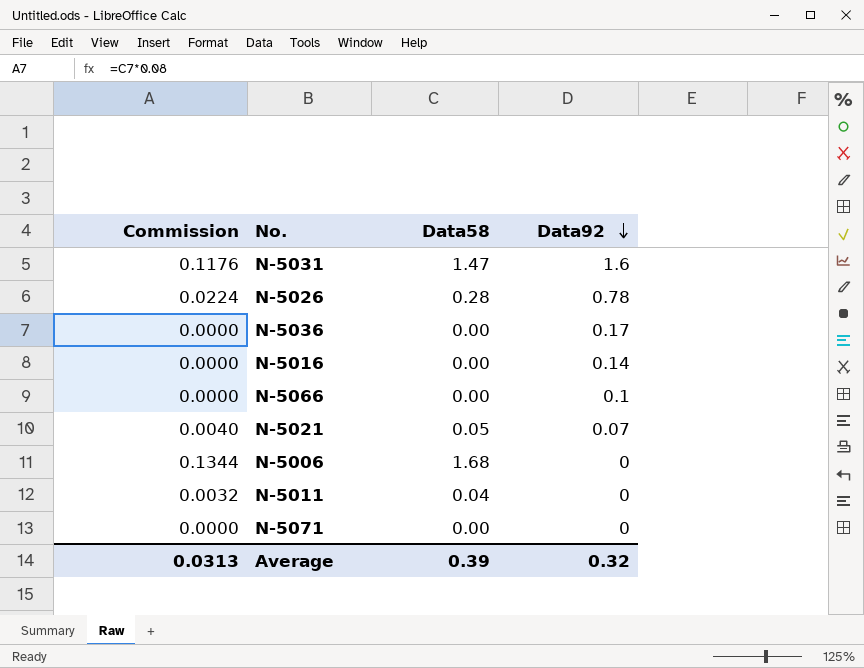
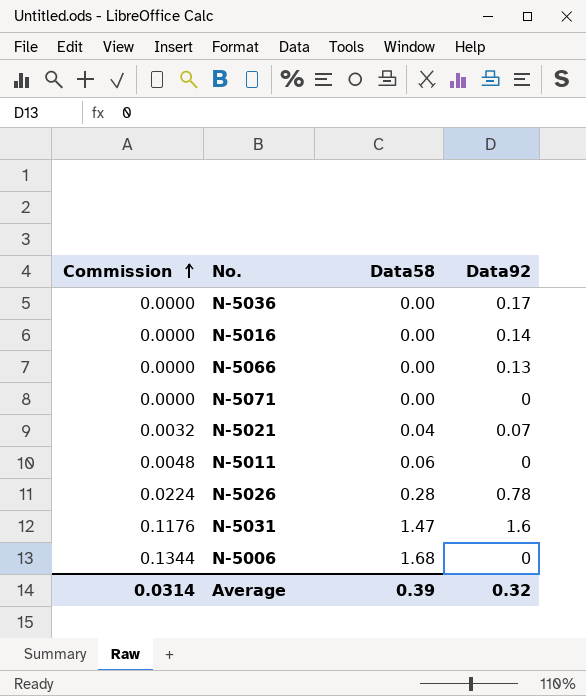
row order: Data92 descending -> Commission ascending
N-5066 | Data92: 0.1 -> 0.13
N-5021 | Commission: 0.0040 -> 0.0032
N-5021 | Data58: 0.05 -> 0.04
N-5011 | Commission: 0.0032 -> 0.0048
N-5011 | Data58: 0.04 -> 0.06
Average | Commission: 0.0313 -> 0.0314

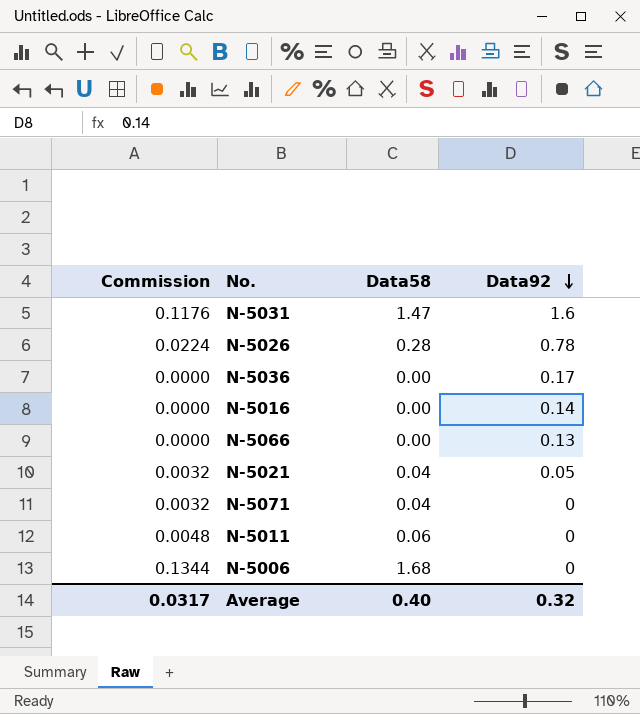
row order: Commission ascending -> Data92 descending
N-5021 | Data92: 0.07 -> 0.05
N-5071 | Commission: 0.0000 -> 0.0032
N-5071 | Data58: 0.00 -> 0.04
Average | Commission: 0.0314 -> 0.0317
Average | Data58: 0.39 -> 0.40

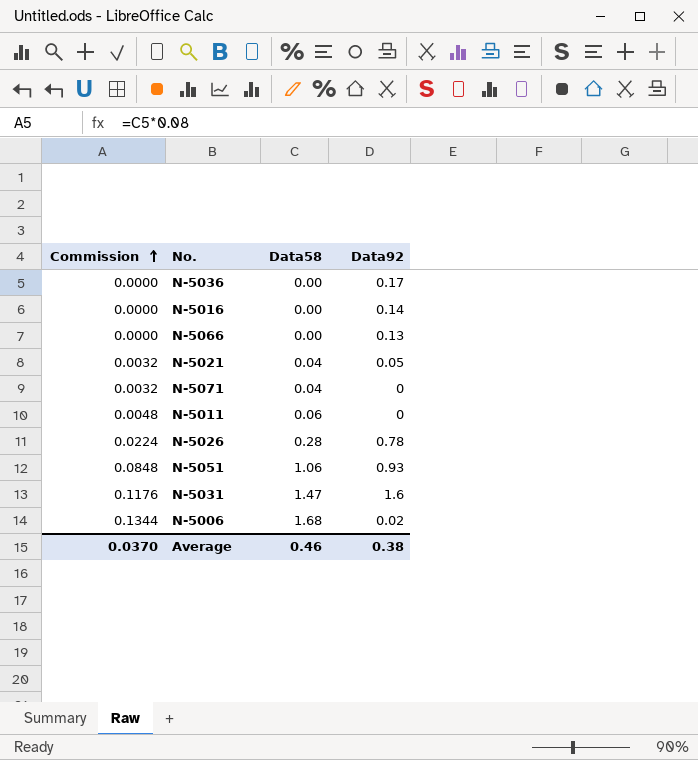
row order: Data92 descending -> Commission ascending
row N-5051: none -> 0.0848 | 1.06 | 0.93
N-5006 | Data92: 0 -> 0.02
Average | Commission: 0.0317 -> 0.0370
Average | Data58: 0.40 -> 0.46
Average | Data92: 0.32 -> 0.38

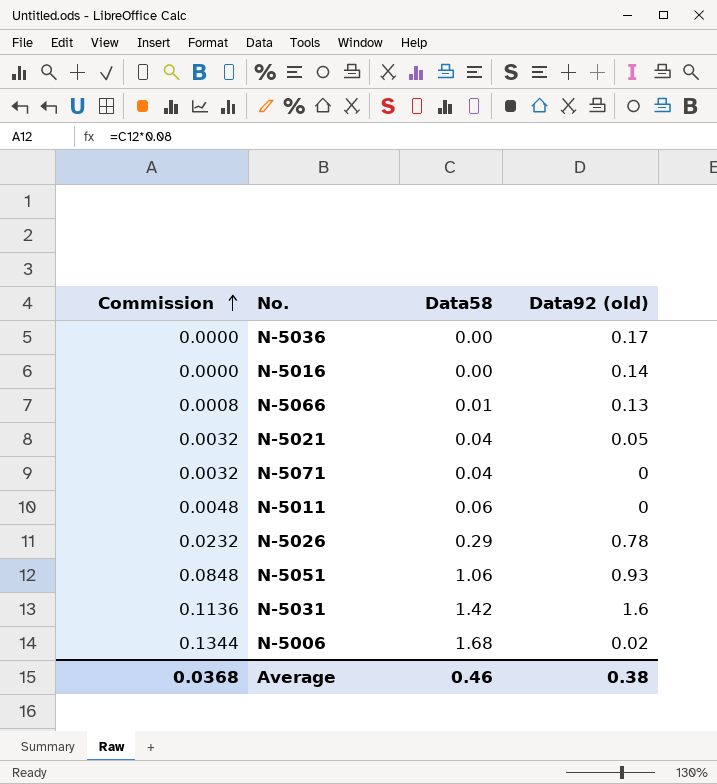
column name: Data92 -> Data92 (old)
N-5066 | Commission: 0.0000 -> 0.0008
N-5066 | Data58: 0.00 -> 0.01
N-5026 | Commission: 0.0224 -> 0.0232
N-5026 | Data58: 0.28 -> 0.29
N-5031 | Commission: 0.1176 -> 0.1136
N-5031 | Data58: 1.47 -> 1.42
Average | Commission: 0.0370 -> 0.0368

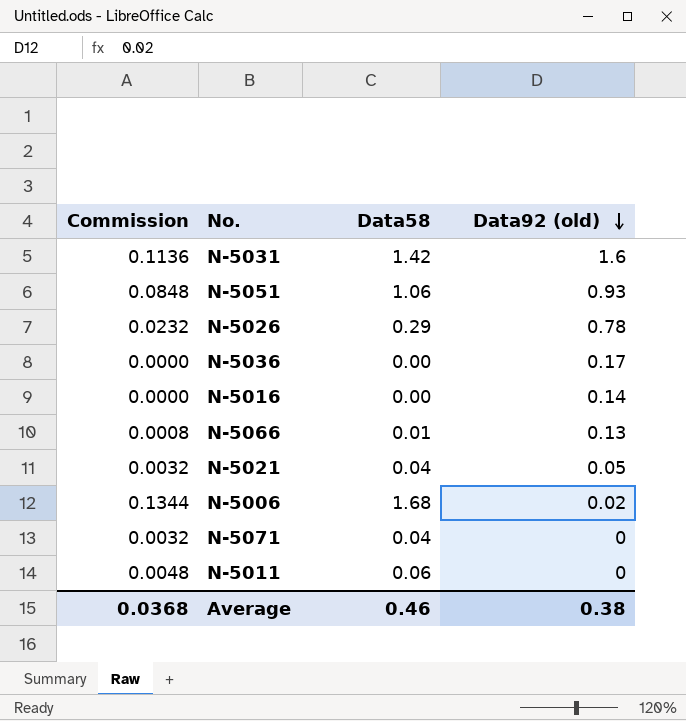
row order: Commission ascending -> Data92 (old) descending

